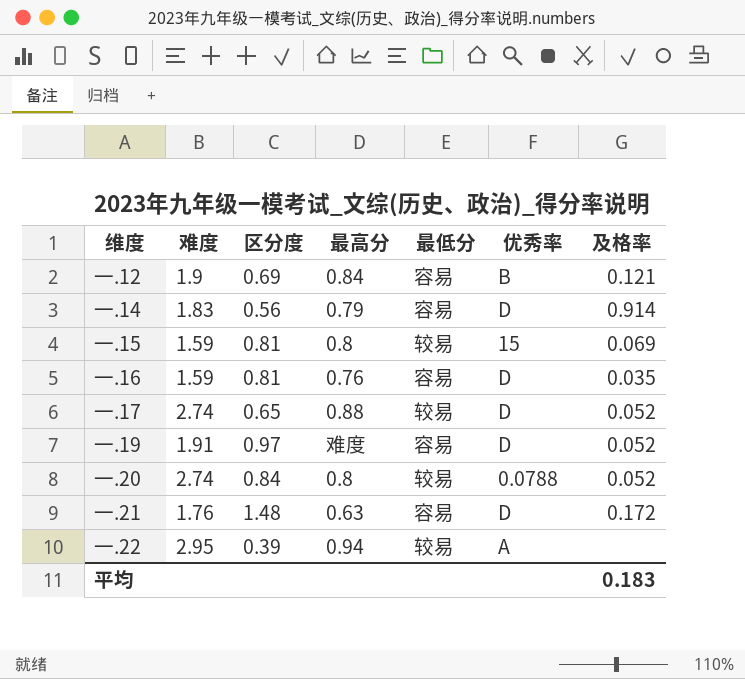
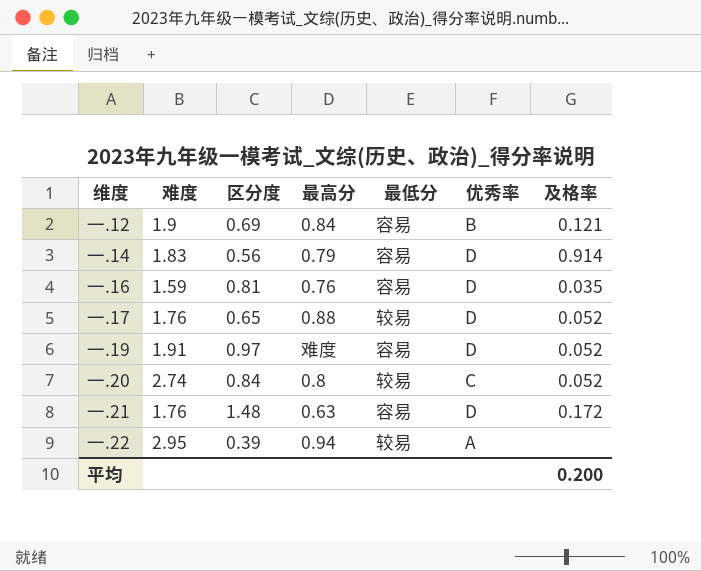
row 一.15: 1.59 | 0.81 | 0.8 | 较易 | 15 | 0.069 -> none
一.17 | 难度: 2.74 -> 1.76
一.20 | 优秀率: 0.0788 -> C
平均 | 及格率: 0.183 -> 0.200

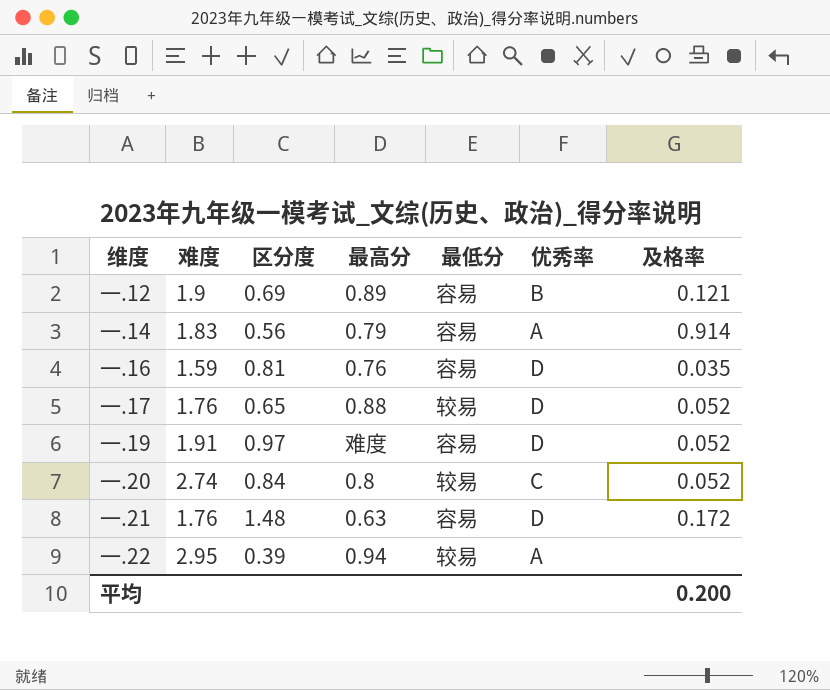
一.12 | 最高分: 0.84 -> 0.89
一.14 | 优秀率: D -> A

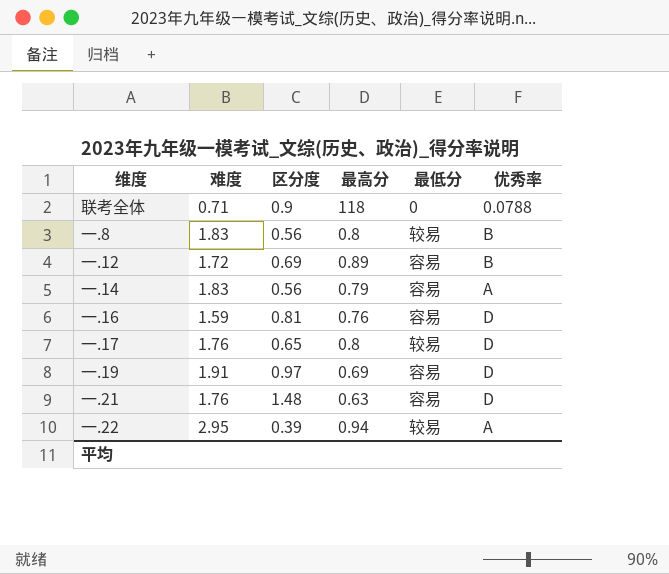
column 及格率 | position: 7 -> none
row 一.20: 2.74 | 0.84 | 0.8 | 较易 | C | 0.052 -> none
row 联考全体: none -> 0.71 | 0.9 | 118 | 0 | 0.0788
row 一.8: none -> 1.83 | 0.56 | 0.8 | 较易 | B
一.12 | 难度: 1.9 -> 1.72
一.17 | 最高分: 0.88 -> 0.8
一.19 | 最高分: 难度 -> 0.69

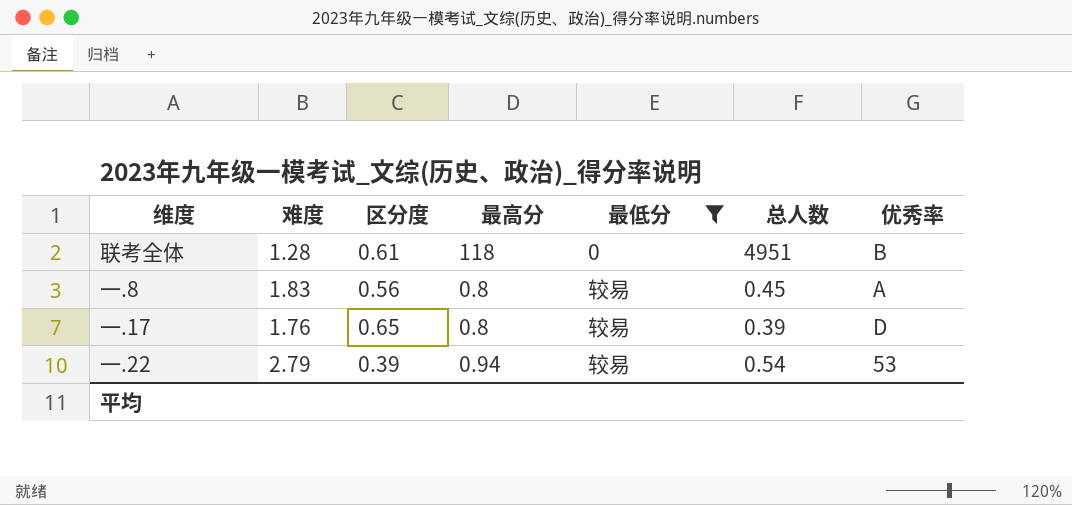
filter: none -> 最低分 != 容易
column 总人数 | position: none -> 6
联考全体 | 难度: 0.71 -> 1.28
联考全体 | 区分度: 0.9 -> 0.61
联考全体 | 优秀率: 0.0788 -> B
一.8 | 优秀率: B -> A
一.22 | 难度: 2.95 -> 2.79
一.22 | 优秀率: A -> 53

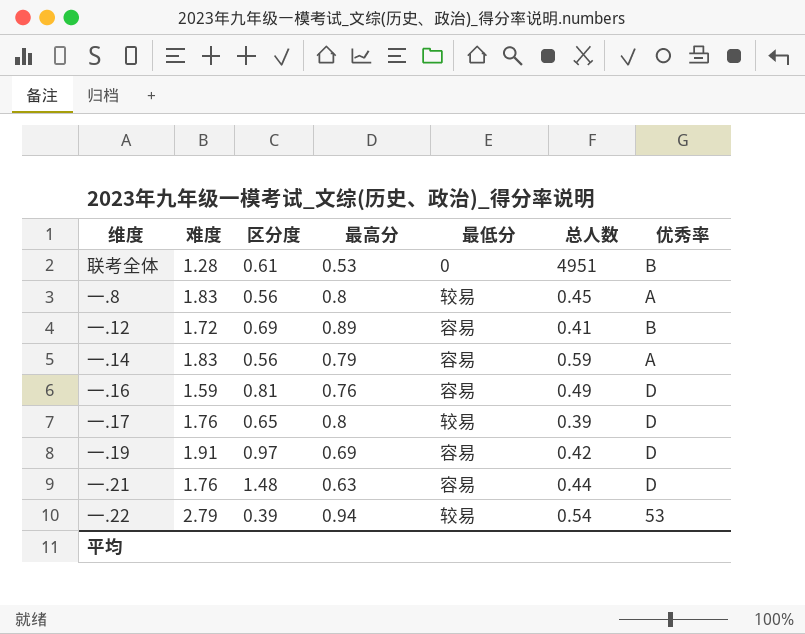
filter: 最低分 != 容易 -> none
联考全体 | 最高分: 118 -> 0.53

